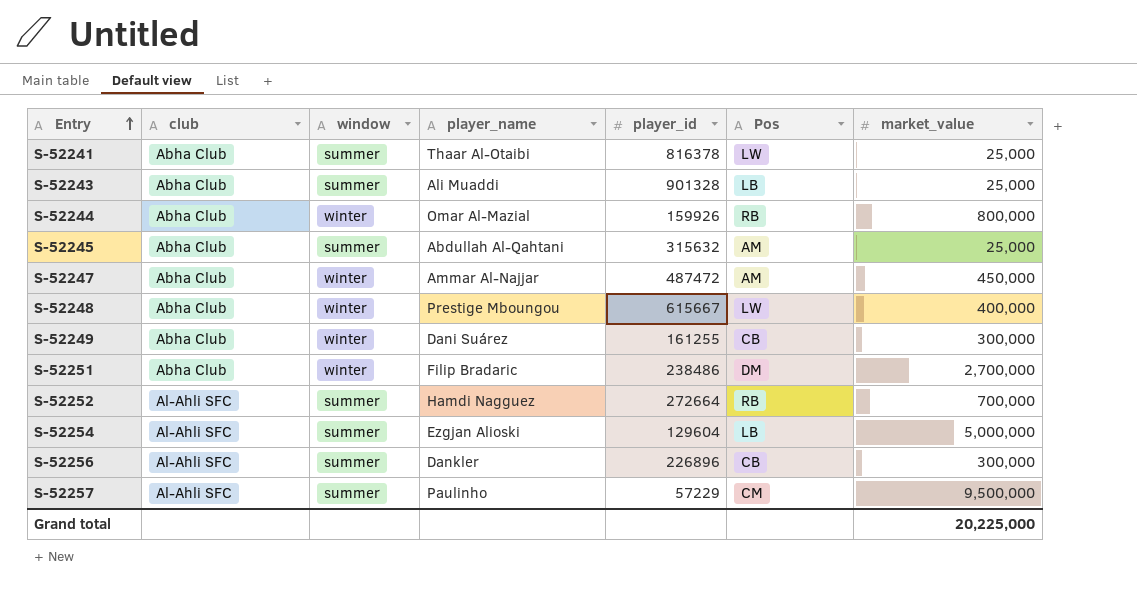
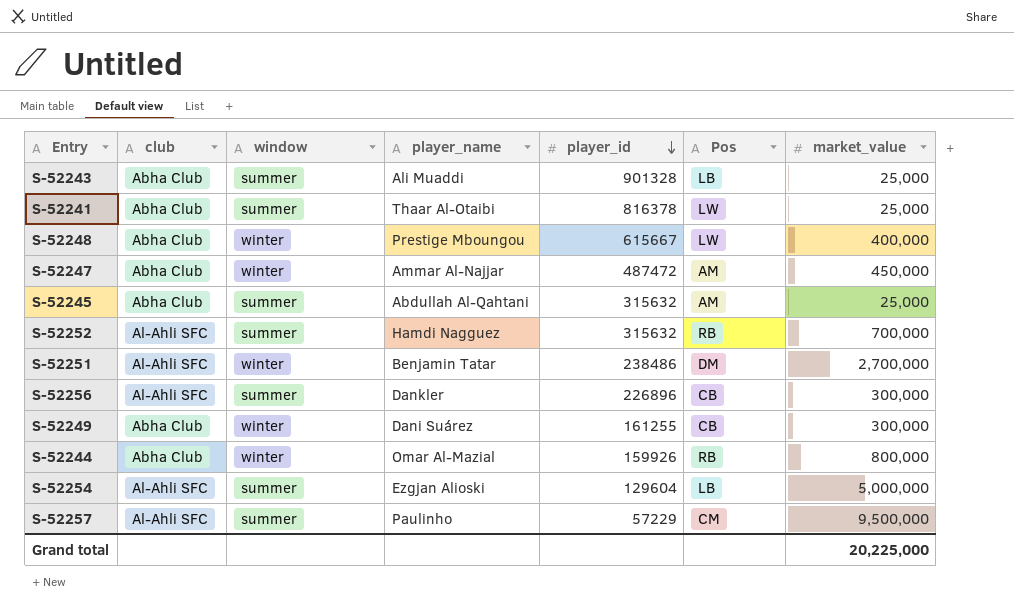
row order: Entry ascending -> player_id descending
S-52252 | player_id: 272664 -> 315632
S-52251 | club: Abha Club -> Al-Ahli SFC
S-52251 | player_name: Filip Bradaric -> Benjamin Tatar

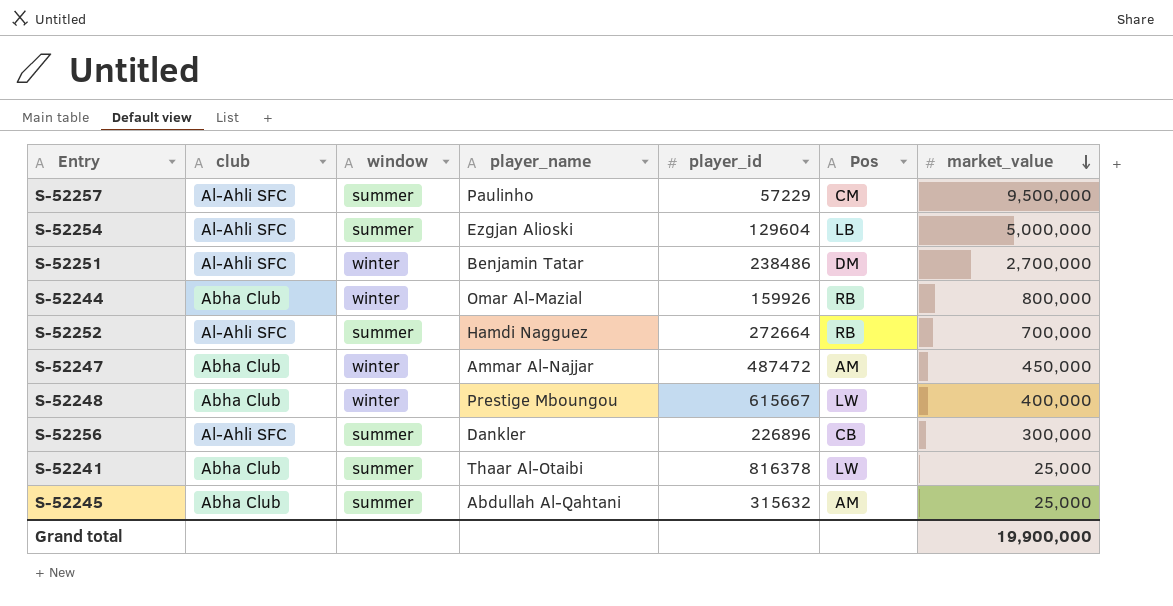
row order: player_id descending -> market_value descending
row S-52243: Abha Club | summer | Ali Muaddi | 901328 | LB | 25,000 -> none
row S-52249: Abha Club | winter | Dani Suárez | 161255 | CB | 300,000 -> none
S-52252 | player_id: 315632 -> 272664
Grand total | market_value: 20,225,000 -> 19,900,000

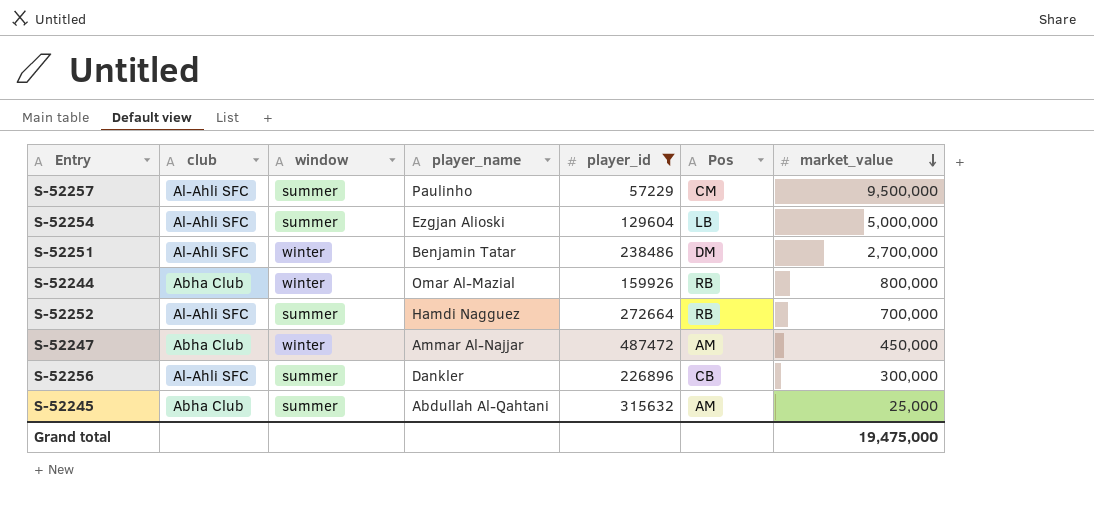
filter: none -> player_id <= 487472
Grand total | market_value: 19,900,000 -> 19,475,000

